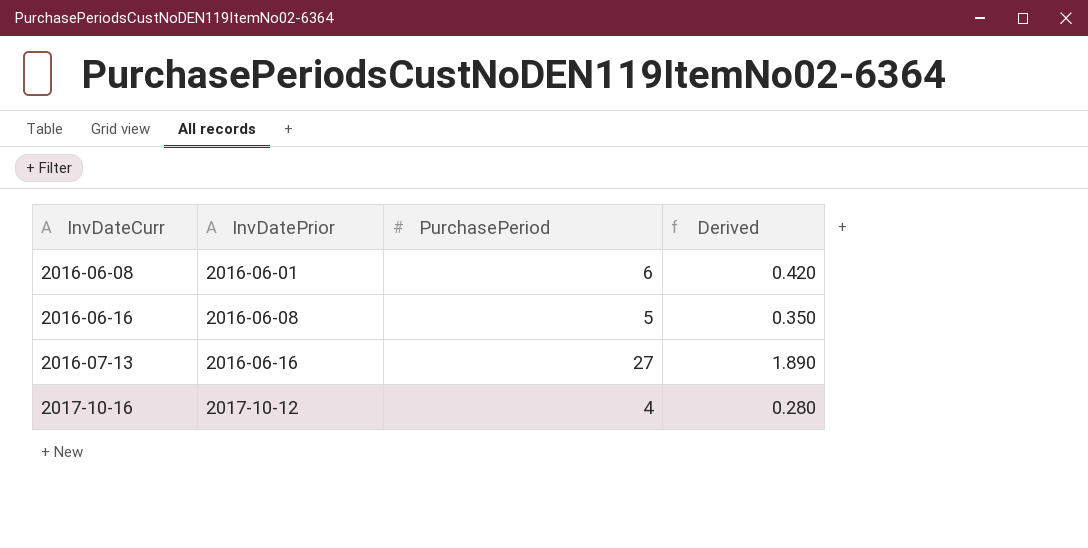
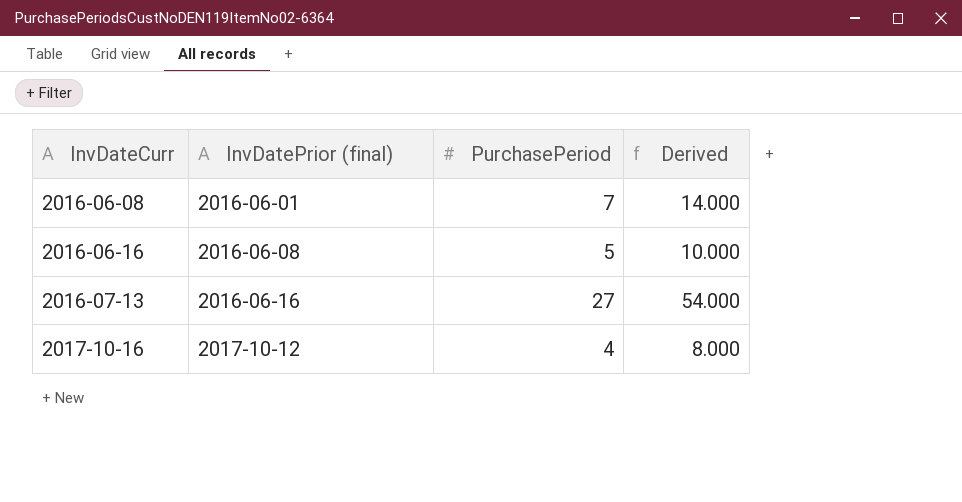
column name: InvDatePrior -> InvDatePrior (final)
column Derived | formula: [PurchasePeriod] * 0.07 -> [PurchasePeriod] * 2
2016-06-08 | PurchasePeriod: 6 -> 7

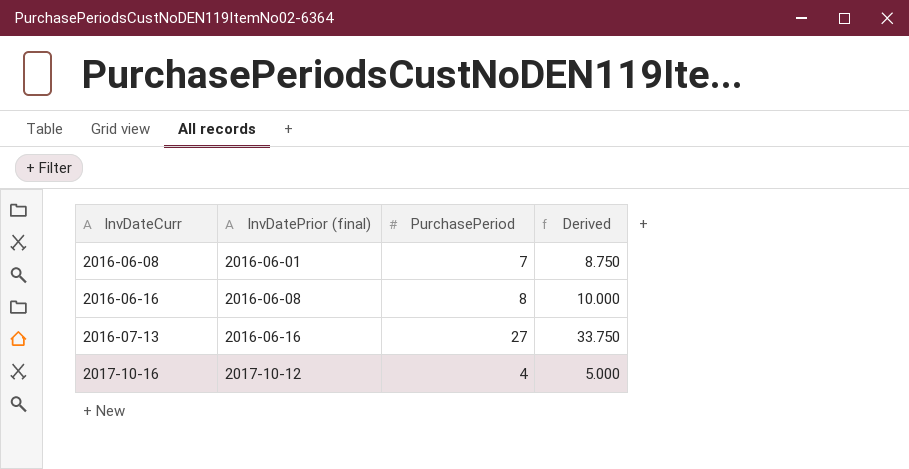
column Derived | formula: [PurchasePeriod] * 2 -> [PurchasePeriod] * 1.25
2016-06-16 | PurchasePeriod: 5 -> 8

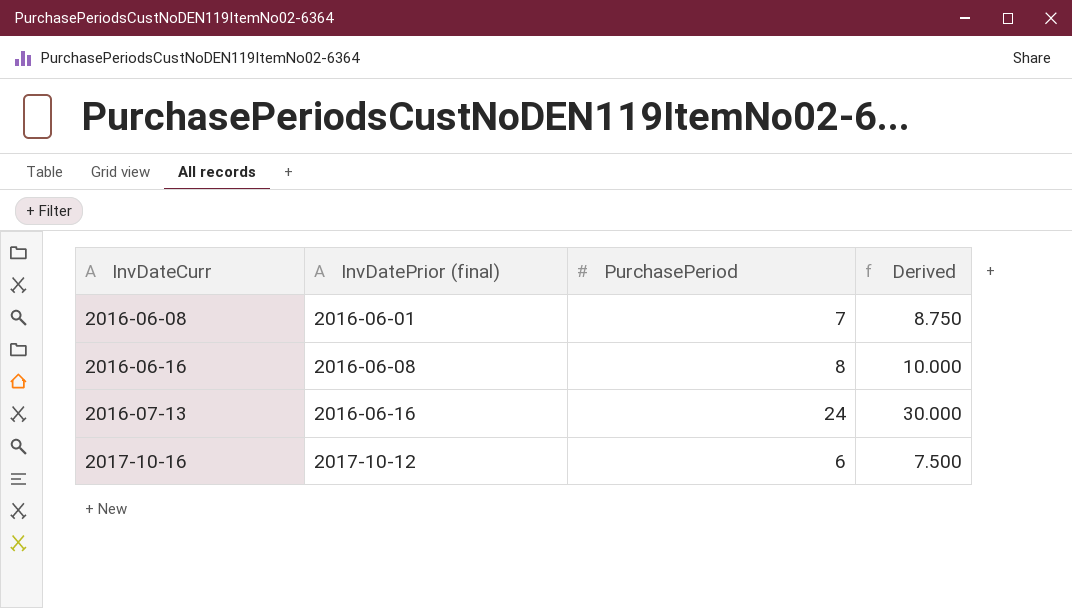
2016-07-13 | PurchasePeriod: 27 -> 24
2016-07-13 | Derived: 33.750 -> 30.000
2017-10-16 | PurchasePeriod: 4 -> 6
2017-10-16 | Derived: 5.000 -> 7.500

